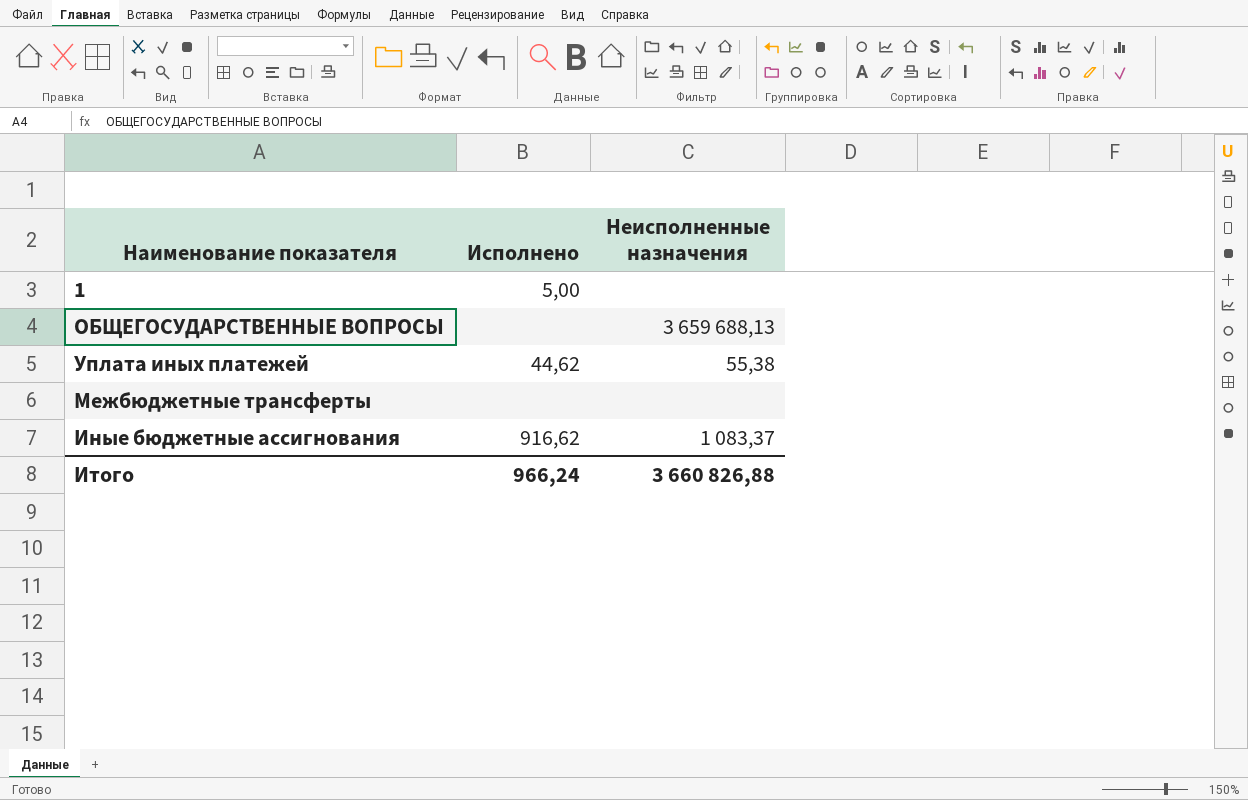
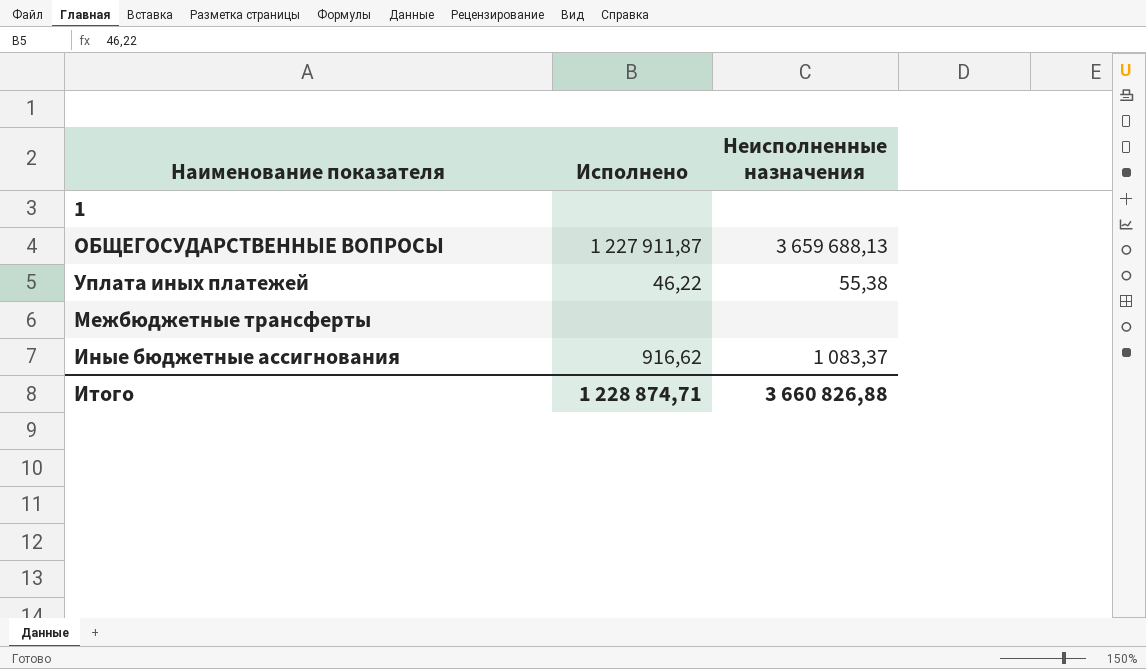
1 | Исполнено: 5,00 -> none
ОБЩЕГОСУДАРСТВЕННЫЕ ВОПРОСЫ | Исполнено: none -> 1 227 911,87
Уплата иных платежей | Исполнено: 44,62 -> 46,22
Итого | Исполнено: 966,24 -> 1 228 874,71

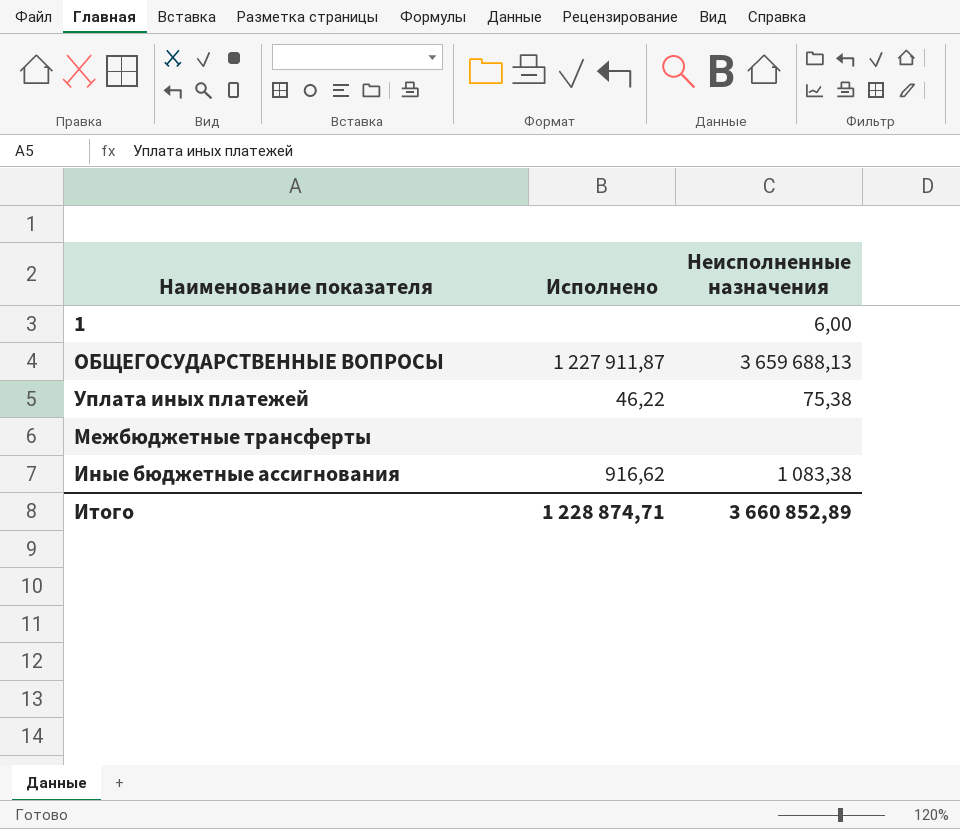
1 | Неисполненные назначения: none -> 6,00
Уплата иных платежей | Неисполненные назначения: 55,38 -> 75,38
Иные бюджетные ассигнования | Неисполненные назначения: 1 083,37 -> 1 083,38
Итого | Неисполненные назначения: 3 660 826,88 -> 3 660 852,89

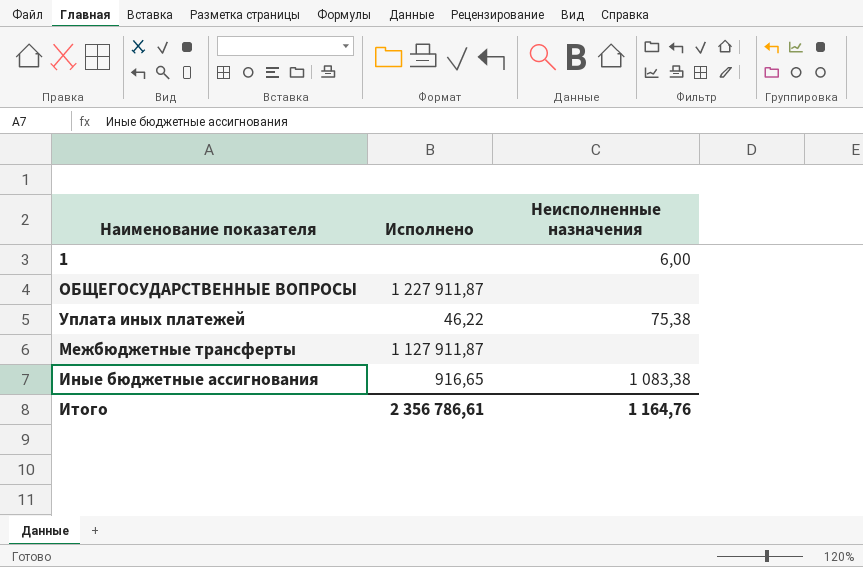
ОБЩЕГОСУДАРСТВЕННЫЕ ВОПРОСЫ | Неисполненные назначения: 3 659 688,13 -> none
Межбюджетные трансферты | Исполнено: none -> 1 127 911,87
Иные бюджетные ассигнования | Исполнено: 916,62 -> 916,65
Итого | Исполнено: 1 228 874,71 -> 2 356 786,61
Итого | Неисполненные назначения: 3 660 852,89 -> 1 164,76

